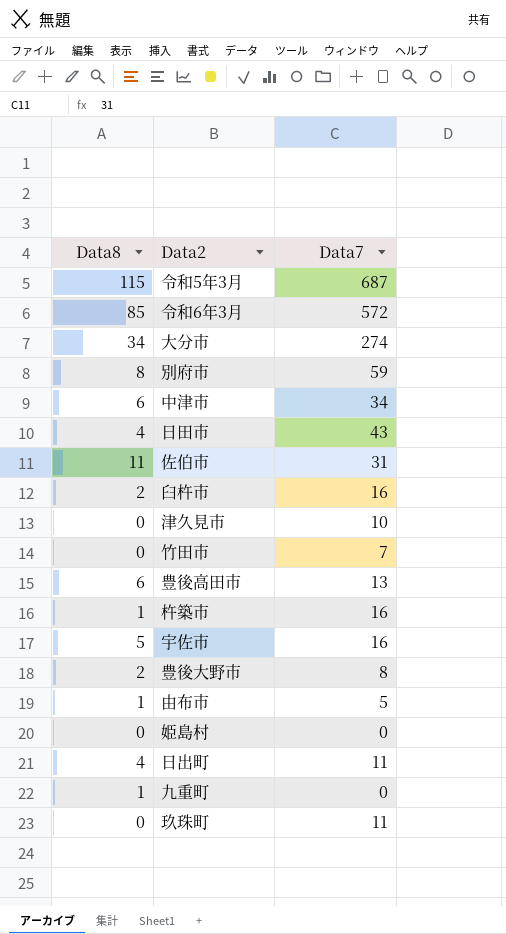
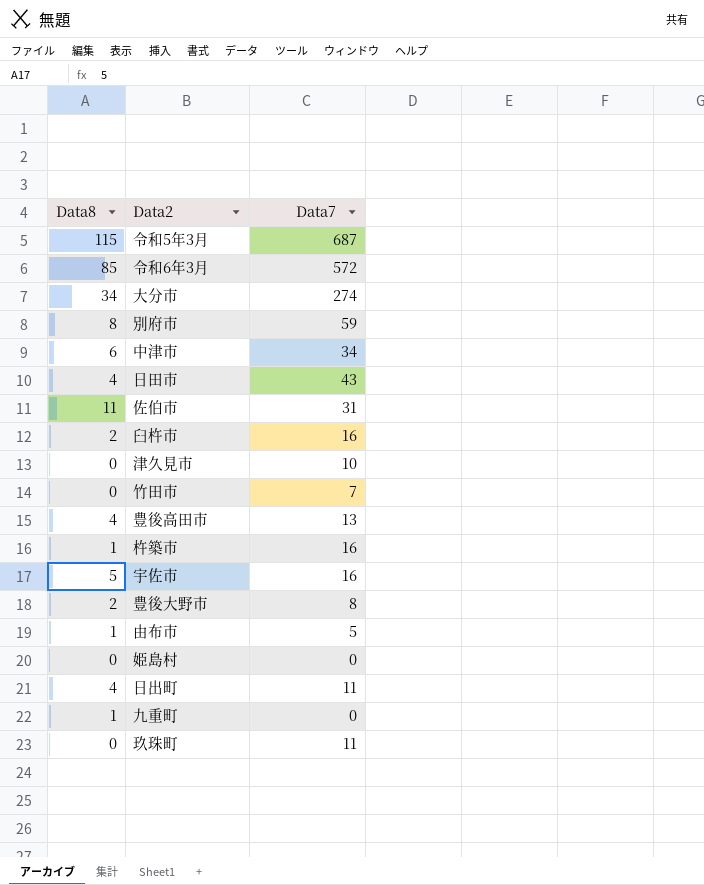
豊後高田市 | Data8: 6 -> 4

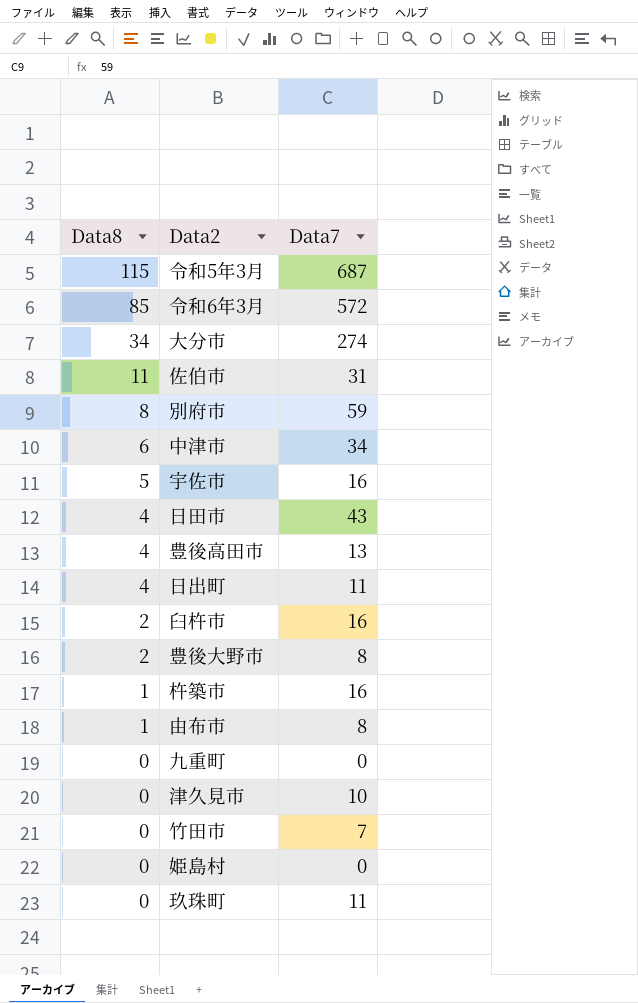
row order: none -> Data8 descending
由布市 | Data7: 5 -> 8
九重町 | Data8: 1 -> 0

